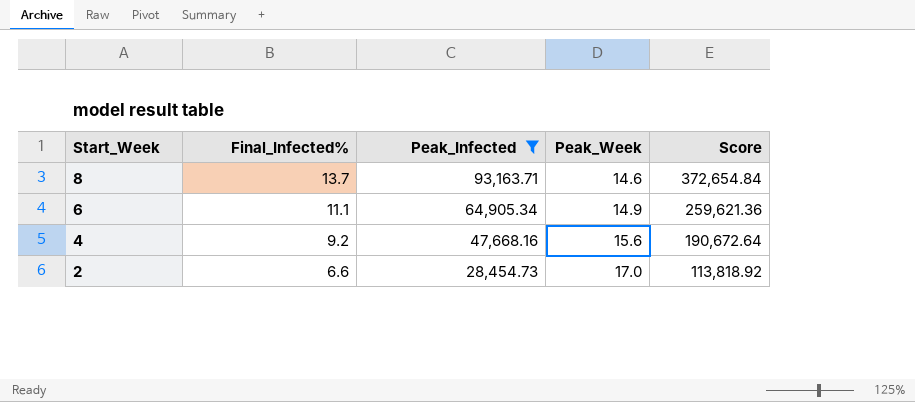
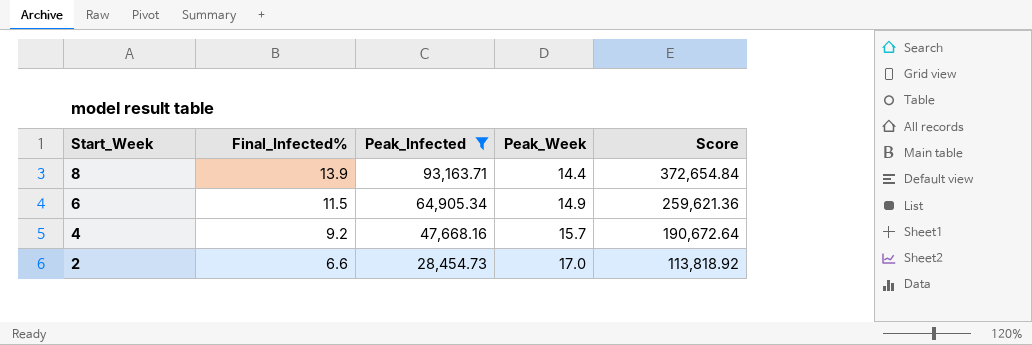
8 | Final_Infected%: 13.7 -> 13.9
8 | Peak_Week: 14.6 -> 14.4
6 | Final_Infected%: 11.1 -> 11.5
4 | Peak_Week: 15.6 -> 15.7

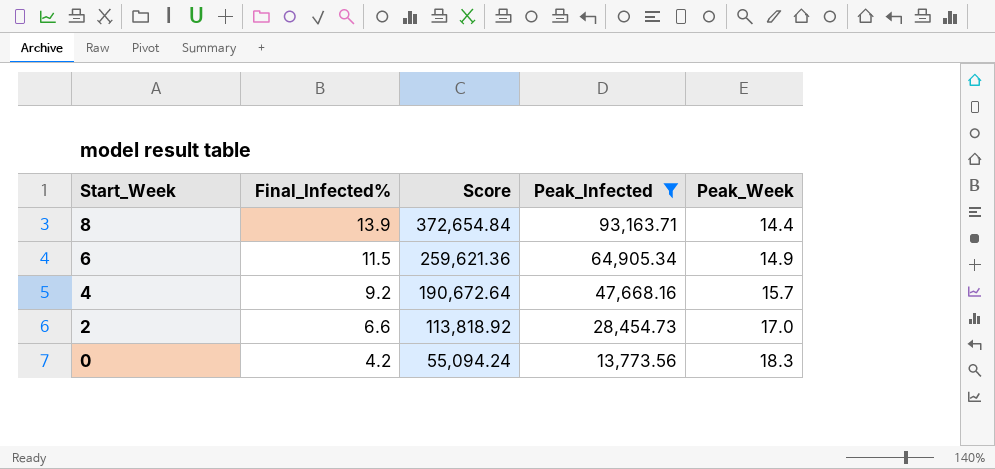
column Score | position: 5 -> 3
row 0: none -> 4.2 | 55,094.24 | 13,773.56 | 18.3

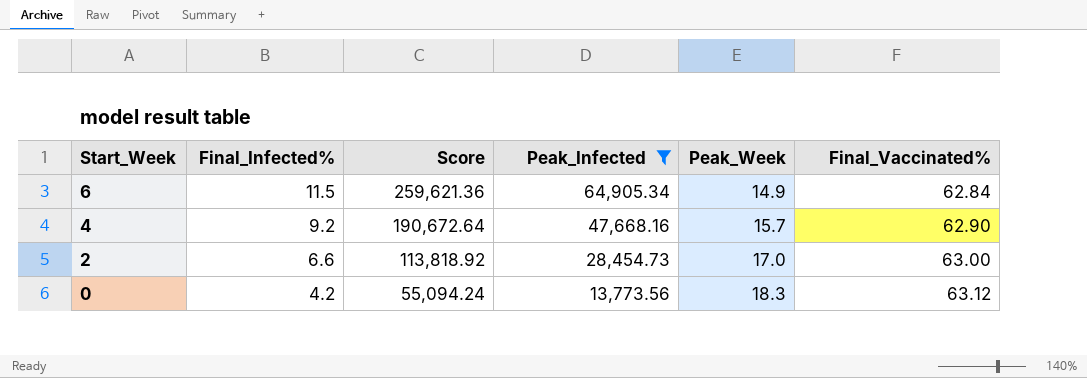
column Final_Vaccinated% | position: none -> 6
row 8: 13.9 | 372,654.84 | 93,163.71 | 14.4 -> none

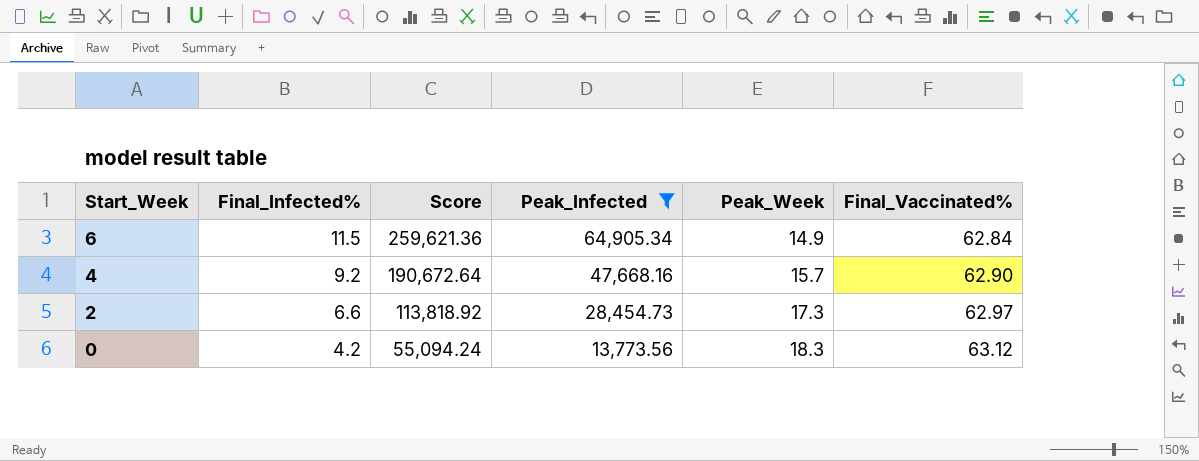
2 | Peak_Week: 17.0 -> 17.3
2 | Final_Vaccinated%: 63.00 -> 62.97

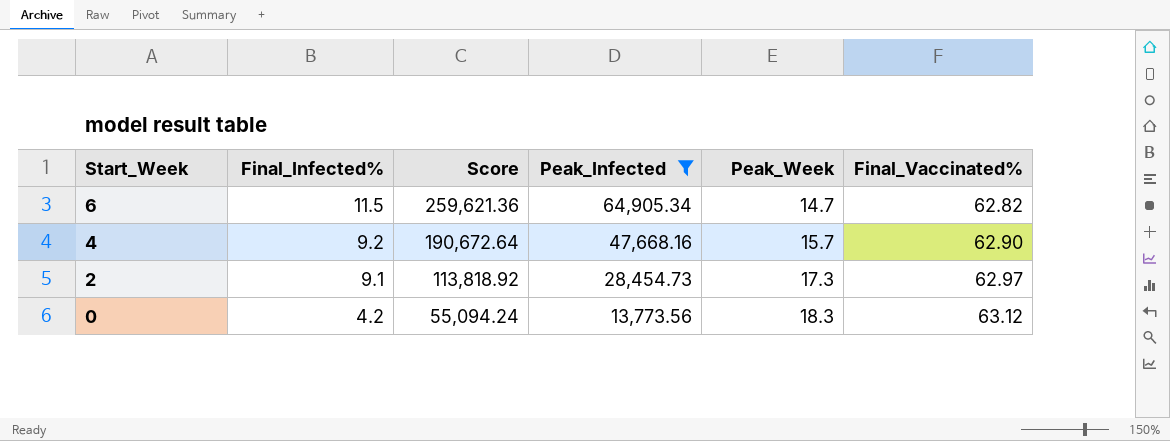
6 | Peak_Week: 14.9 -> 14.7
6 | Final_Vaccinated%: 62.84 -> 62.82
2 | Final_Infected%: 6.6 -> 9.1

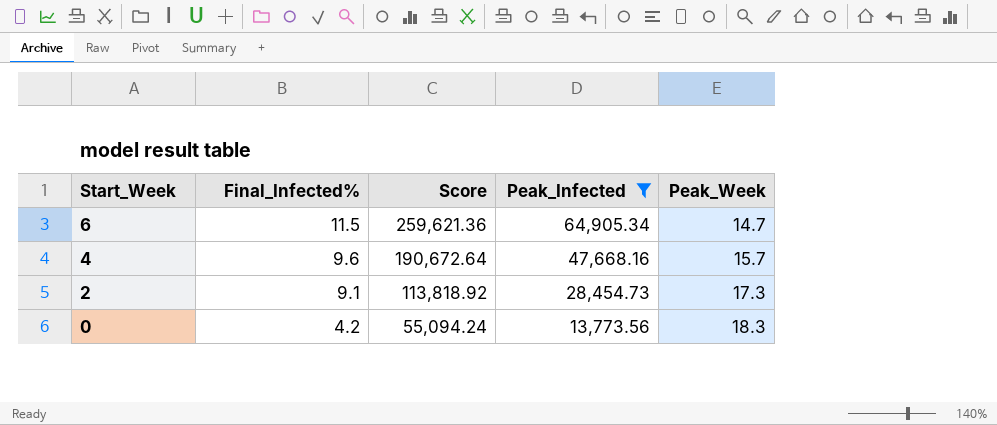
column Final_Vaccinated% | position: 6 -> none
4 | Final_Infected%: 9.2 -> 9.6

